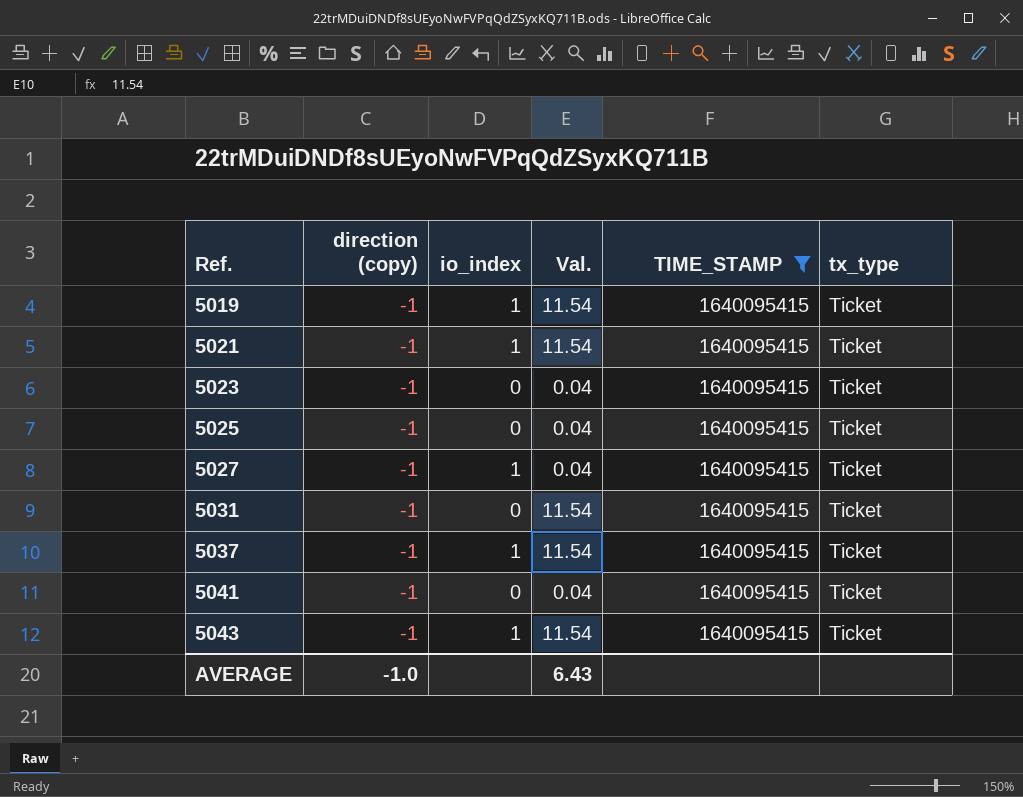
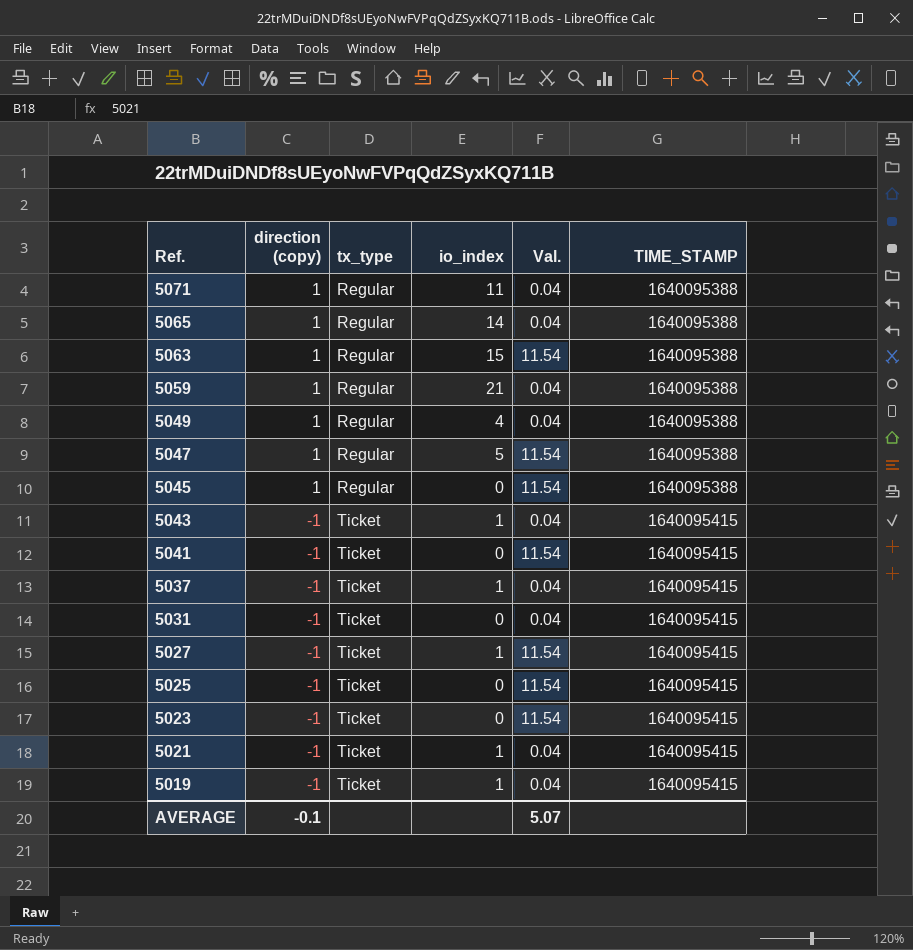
filter: TIME_STAMP = 1640095415 -> none
row order: Ref. ascending -> Ref. descending
column tx_type | position: 6 -> 3
5043 | Val.: 11.54 -> 0.04
5041 | Val.: 0.04 -> 11.54
5037 | Val.: 11.54 -> 0.04
5031 | Val.: 11.54 -> 0.04
5027 | Val.: 0.04 -> 11.54
5025 | Val.: 0.04 -> 11.54
5023 | Val.: 0.04 -> 11.54
5021 | Val.: 11.54 -> 0.04
5019 | Val.: 11.54 -> 0.04
AVERAGE | direction (copy): -1.0 -> -0.1
AVERAGE | Val.: 6.43 -> 5.07

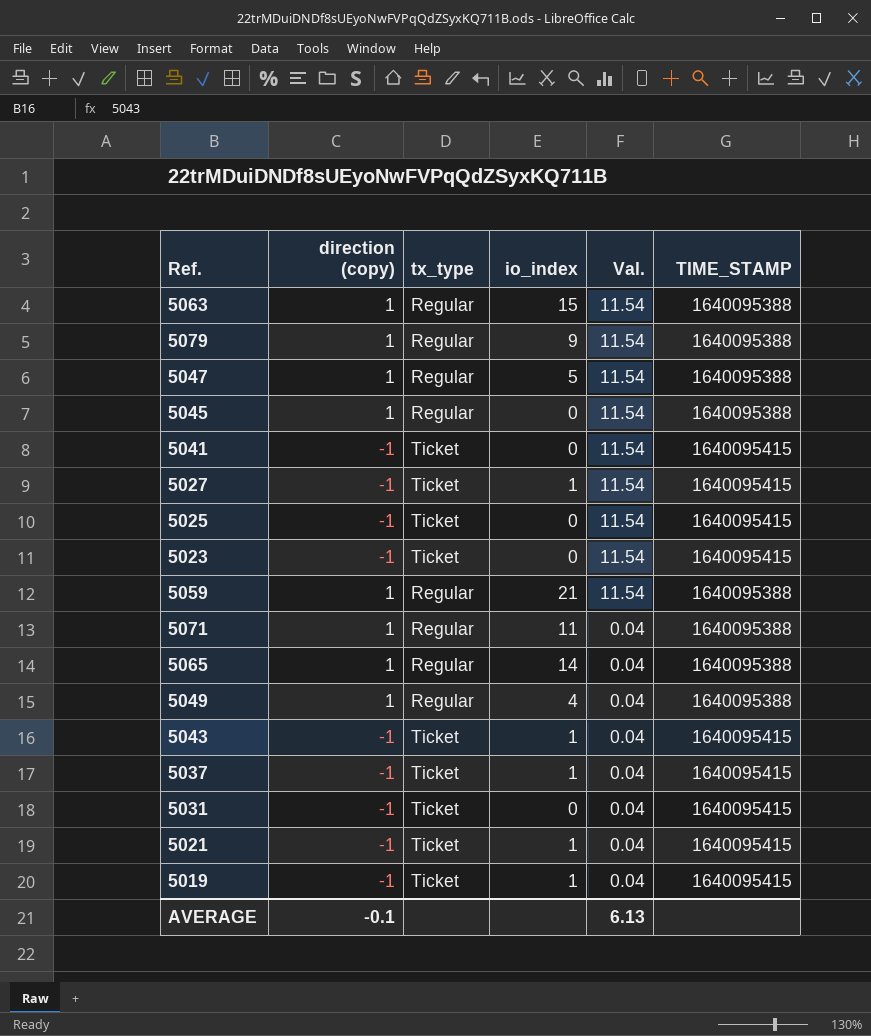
row order: Ref. descending -> Val. descending
row 5079: none -> 1 | Regular | 9 | 11.54 | 1640095388
5059 | Val.: 0.04 -> 11.54
AVERAGE | Val.: 5.07 -> 6.13

